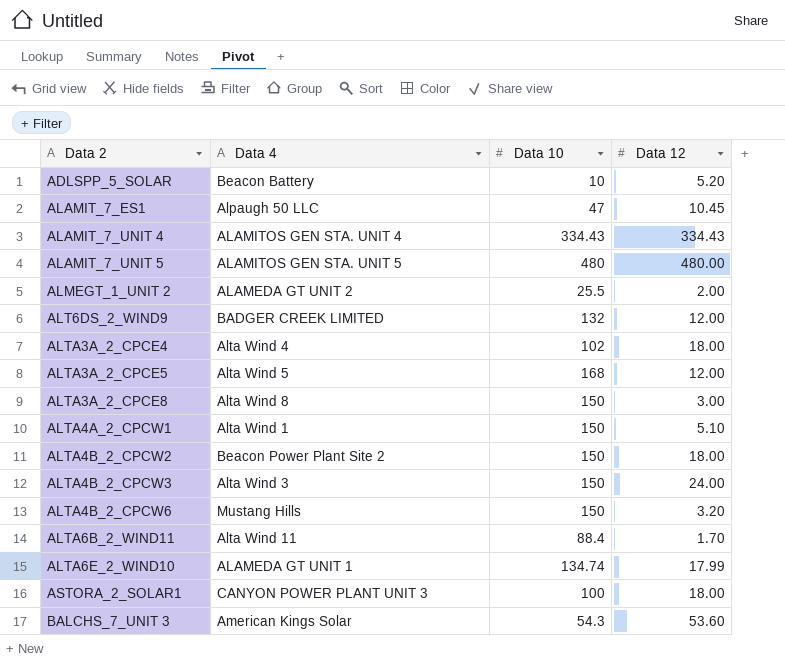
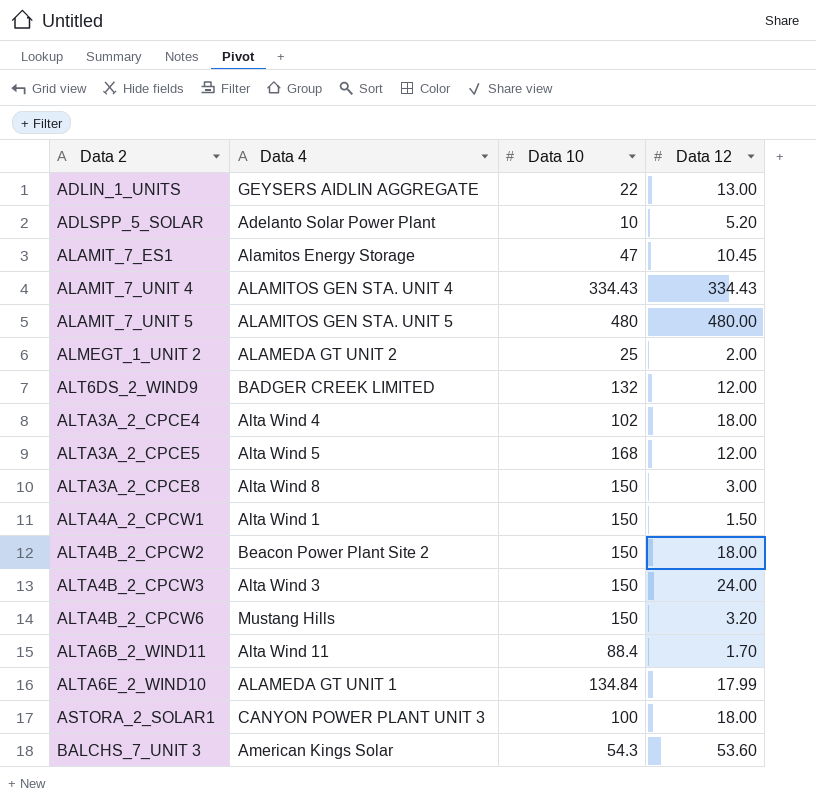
row ADLIN_1_UNITS: none -> GEYSERS AIDLIN AGGREGATE | 22 | 13.00
ADLSPP_5_SOLAR | Data 4: Beacon Battery -> Adelanto Solar Power Plant
ALAMIT_7_ES1 | Data 4: Alpaugh 50 LLC -> Alamitos Energy Storage
ALMEGT_1_UNIT 2 | Data 10: 25.5 -> 25
ALTA4A_2_CPCW1 | Data 12: 5.10 -> 1.50
ALTA6E_2_WIND10 | Data 10: 134.74 -> 134.84

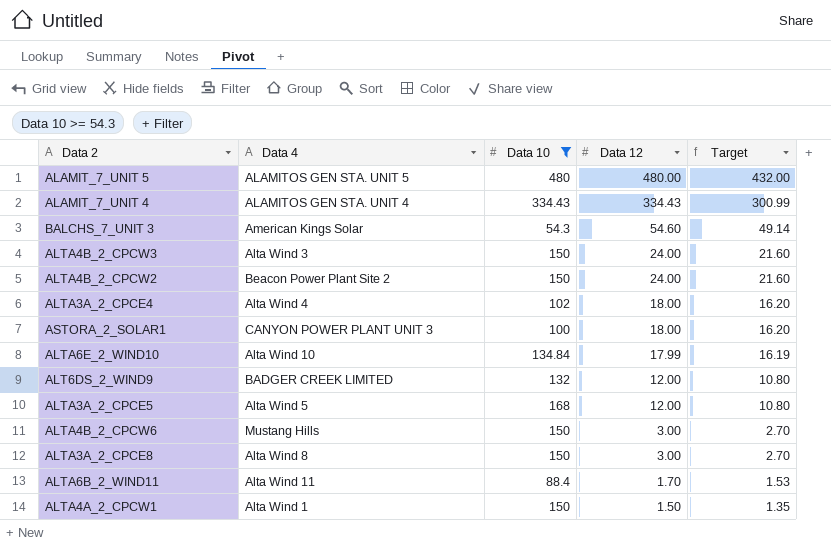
filter: none -> Data 10 >= 54.3
row order: Data 2 ascending -> Data 12 descending
column Target | formula: none -> [Data 12] * 0.9
BALCHS_7_UNIT 3 | Data 12: 53.60 -> 54.60
ALTA4B_2_CPCW2 | Data 12: 18.00 -> 24.00
ALTA6E_2_WIND10 | Data 4: ALAMEDA GT UNIT 1 -> Alta Wind 10
ALTA4B_2_CPCW6 | Data 12: 3.20 -> 3.00

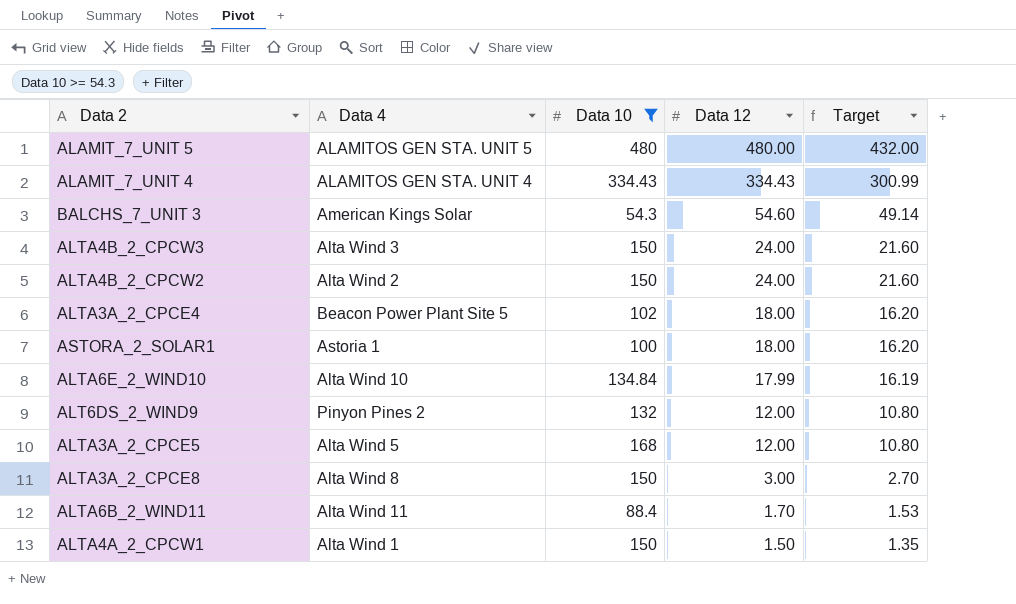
row ALTA4B_2_CPCW6: Mustang Hills | 150 | 3.00 | 2.70 -> none
ALTA4B_2_CPCW2 | Data 4: Beacon Power Plant Site 2 -> Alta Wind 2
ALTA3A_2_CPCE4 | Data 4: Alta Wind 4 -> Beacon Power Plant Site 5
ASTORA_2_SOLAR1 | Data 4: CANYON POWER PLANT UNIT 3 -> Astoria 1
ALT6DS_2_WIND9 | Data 4: BADGER CREEK LIMITED -> Pinyon Pines 2

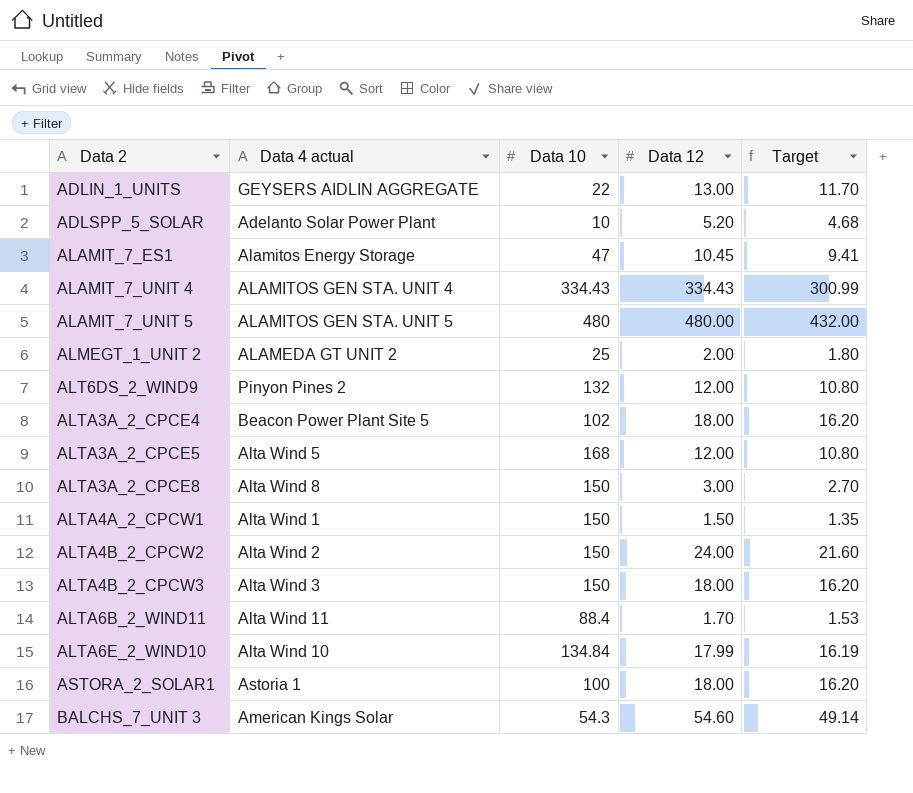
filter: Data 10 >= 54.3 -> none
row order: Data 12 descending -> Data 2 ascending
column name: Data 4 -> Data 4 actual
ALTA4B_2_CPCW3 | Data 12: 24.00 -> 18.00
ALTA4B_2_CPCW3 | Target: 21.60 -> 16.20

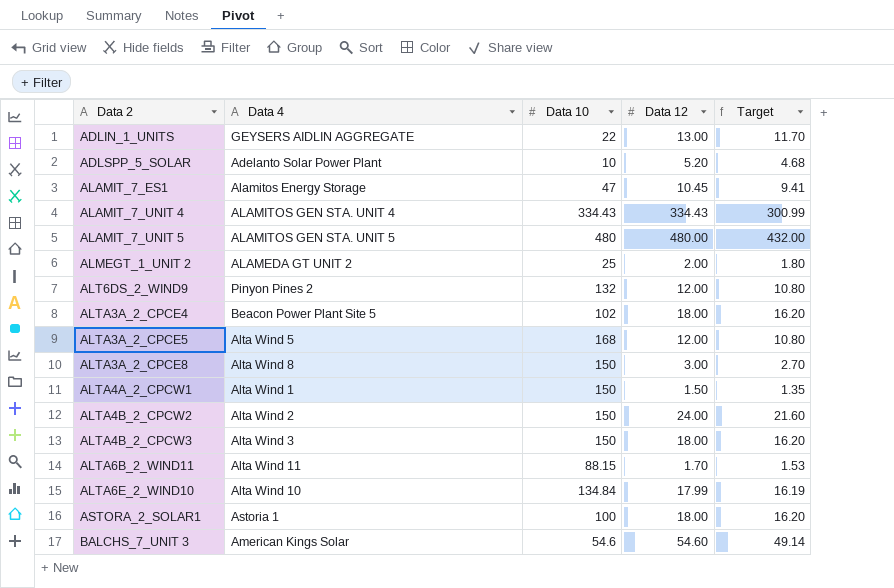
column name: Data 4 actual -> Data 4
ALTA6B_2_WIND11 | Data 10: 88.4 -> 88.15
BALCHS_7_UNIT 3 | Data 10: 54.3 -> 54.6

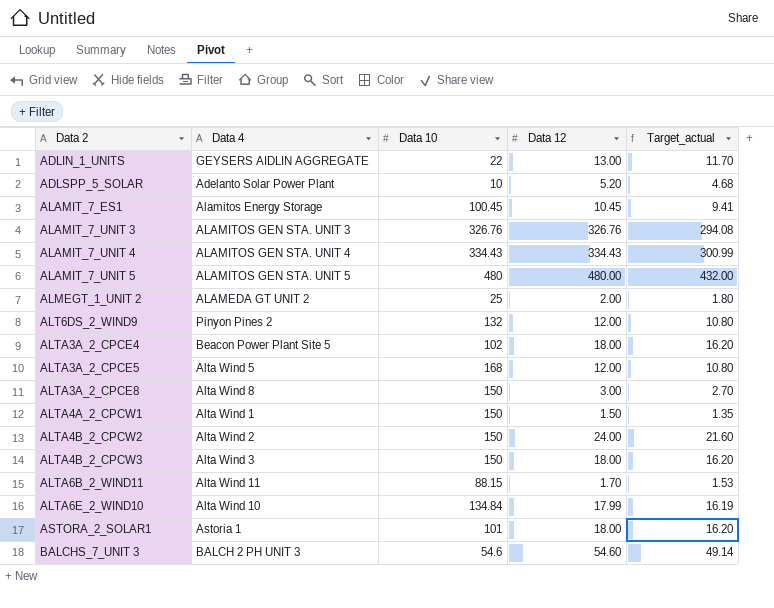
column name: Target -> Target_actual
ALAMIT_7_ES1 | Data 10: 47 -> 100.45
row ALAMIT_7_UNIT 3: none -> ALAMITOS GEN STA. UNIT 3 | 326.76 | 326.76 | 294.08
ASTORA_2_SOLAR1 | Data 10: 100 -> 101
BALCHS_7_UNIT 3 | Data 4: American Kings Solar -> BALCH 2 PH UNIT 3

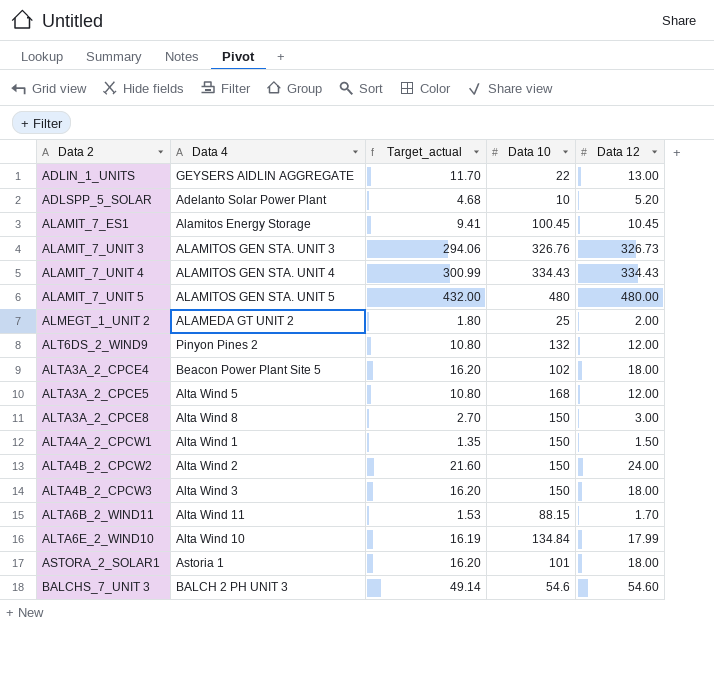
column Target_actual | position: 5 -> 3
ALAMIT_7_UNIT 3 | Target_actual: 294.08 -> 294.06
ALAMIT_7_UNIT 3 | Data 12: 326.76 -> 326.73

